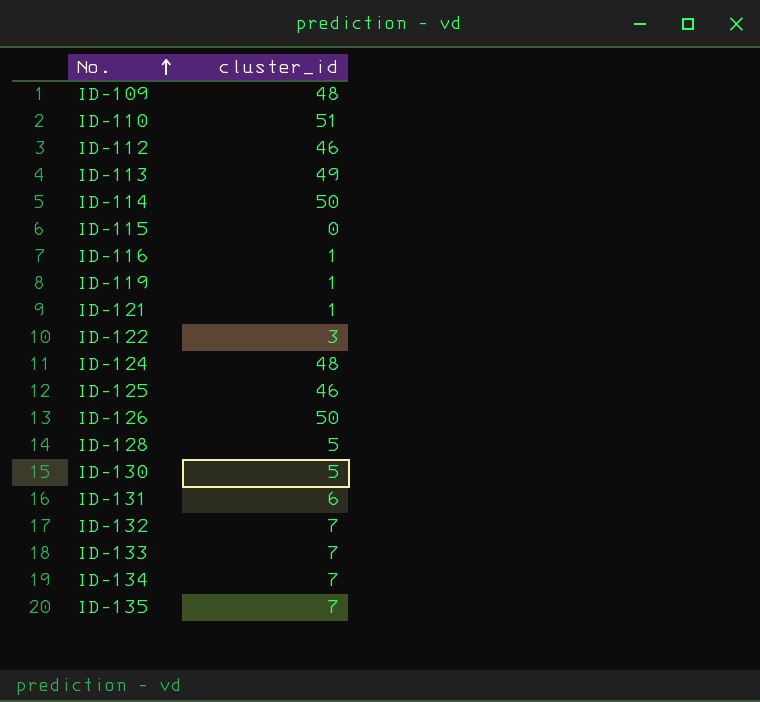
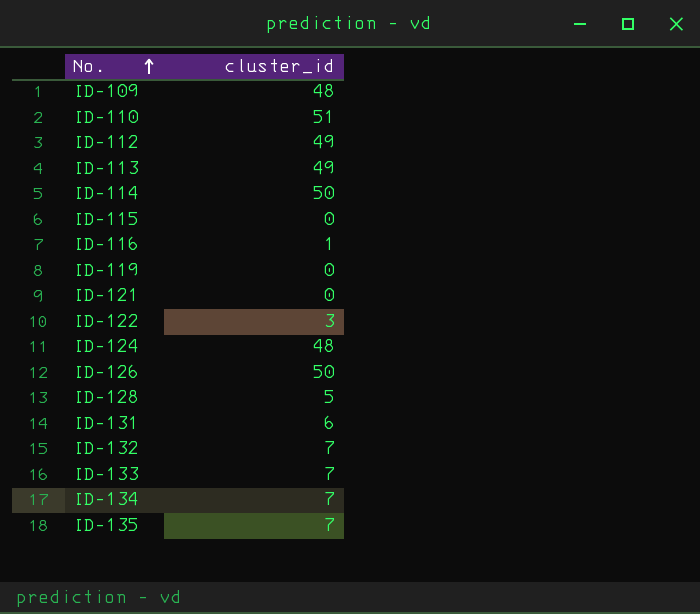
row ID-125: 46 -> none
row ID-130: 5 -> none
ID-112 | cluster_id: 46 -> 49
ID-119 | cluster_id: 1 -> 0
ID-121 | cluster_id: 1 -> 0

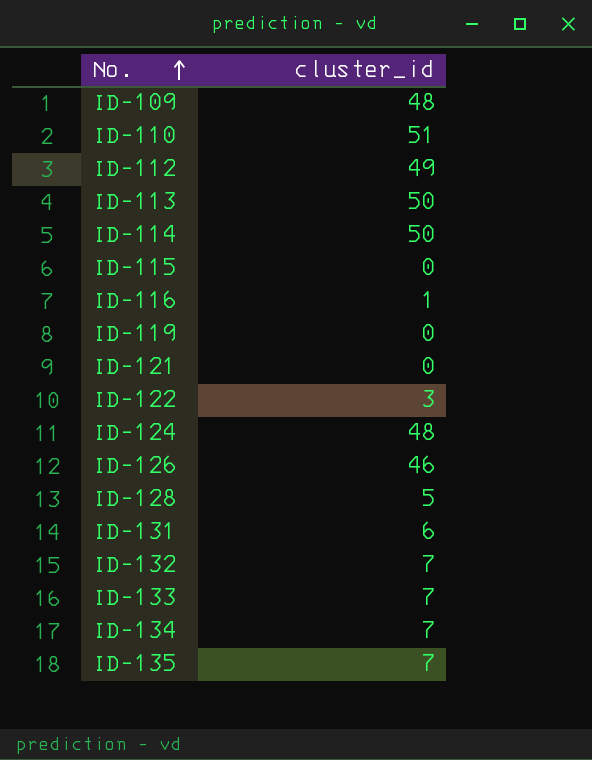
ID-113 | cluster_id: 49 -> 50
ID-126 | cluster_id: 50 -> 46

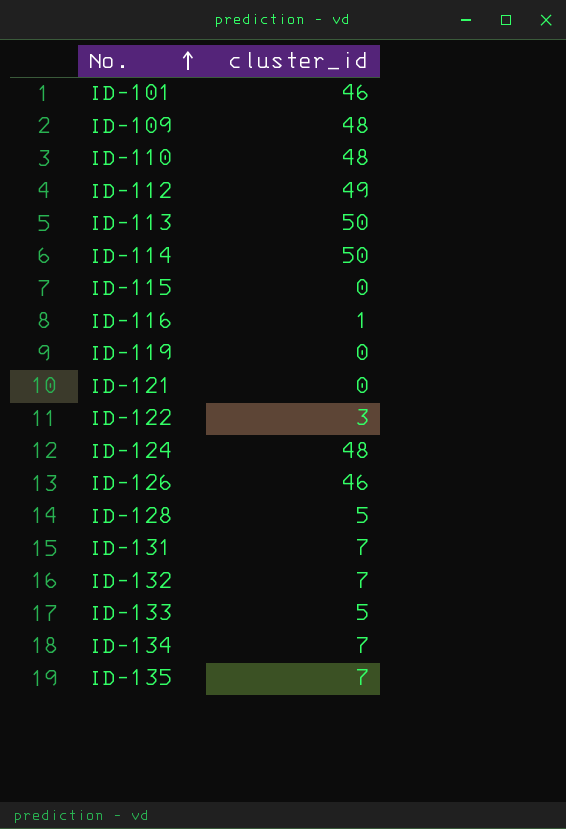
row ID-101: none -> 46
ID-110 | cluster_id: 51 -> 48
ID-131 | cluster_id: 6 -> 7
ID-133 | cluster_id: 7 -> 5

